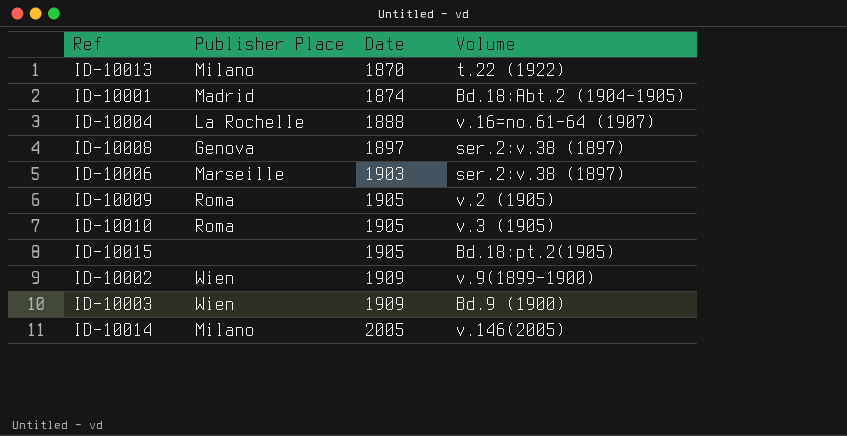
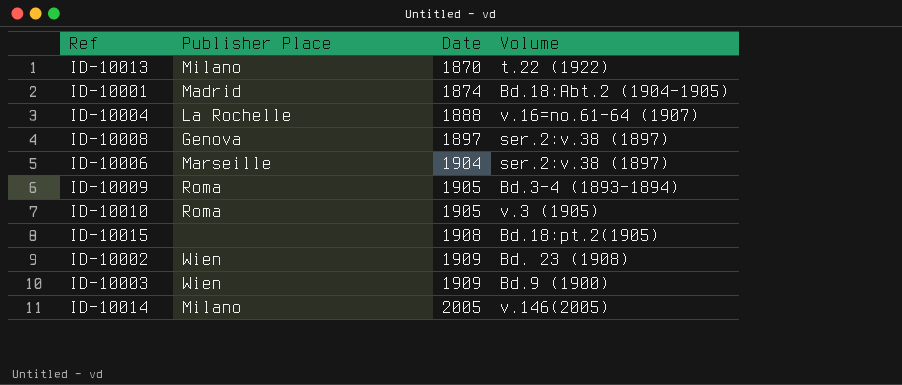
ID-10006 | Date: 1903 -> 1904
ID-10009 | Volume: v.2 (1905) -> Bd.3-4 (1893-1894)
ID-10015 | Date: 1905 -> 1908
ID-10002 | Volume: v.9(1899-1900) -> Bd. 23 (1908)

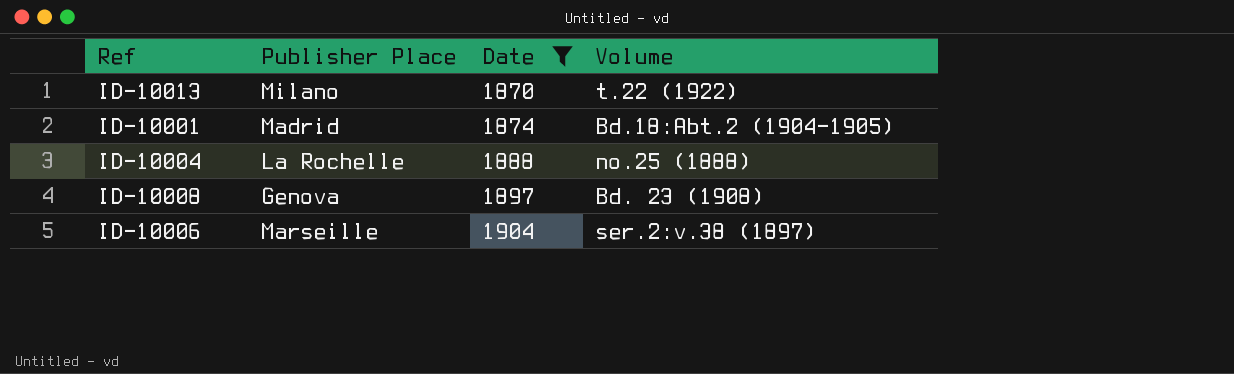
filter: none -> Date <= 1904
ID-10004 | Volume: v.16=no.61-64 (1907) -> no.25 (1888)
ID-10008 | Volume: ser.2:v.38 (1897) -> Bd. 23 (1908)

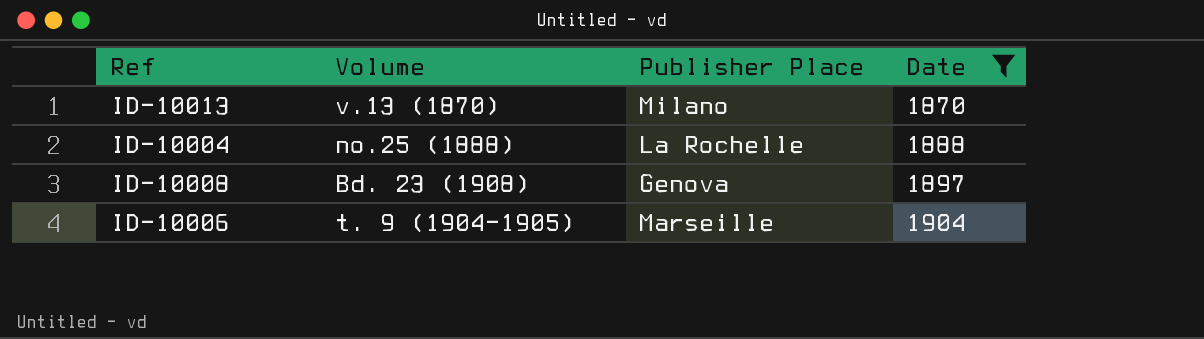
column Volume | position: 4 -> 2
row ID-10001: Madrid | 1874 | Bd.18:Abt.2 (1904-1905) -> none
ID-10013 | Volume: t.22 (1922) -> v.13 (1870)
ID-10006 | Volume: ser.2:v.38 (1897) -> t. 9 (1904-1905)

